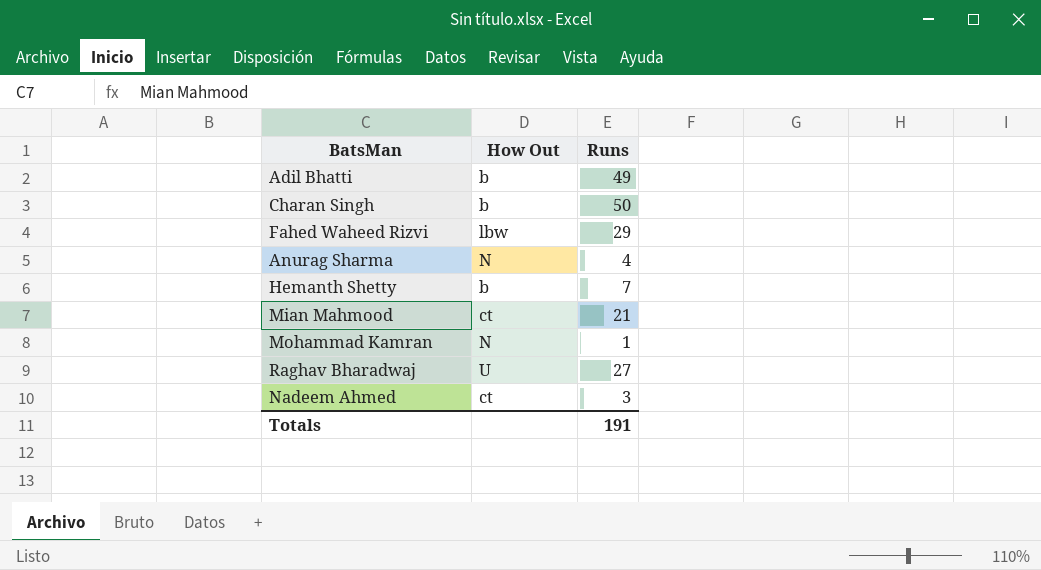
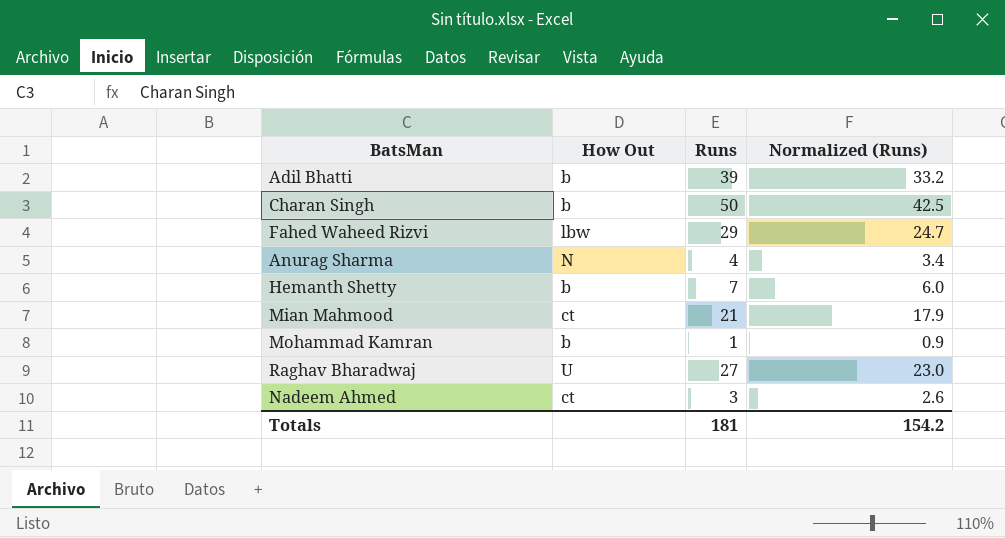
column Normalized (Runs) | formula: none -> [Runs] * 0.85
Adil Bhatti | Runs: 49 -> 39
Mohammad Kamran | How Out: N -> b
Totals | Runs: 191 -> 181

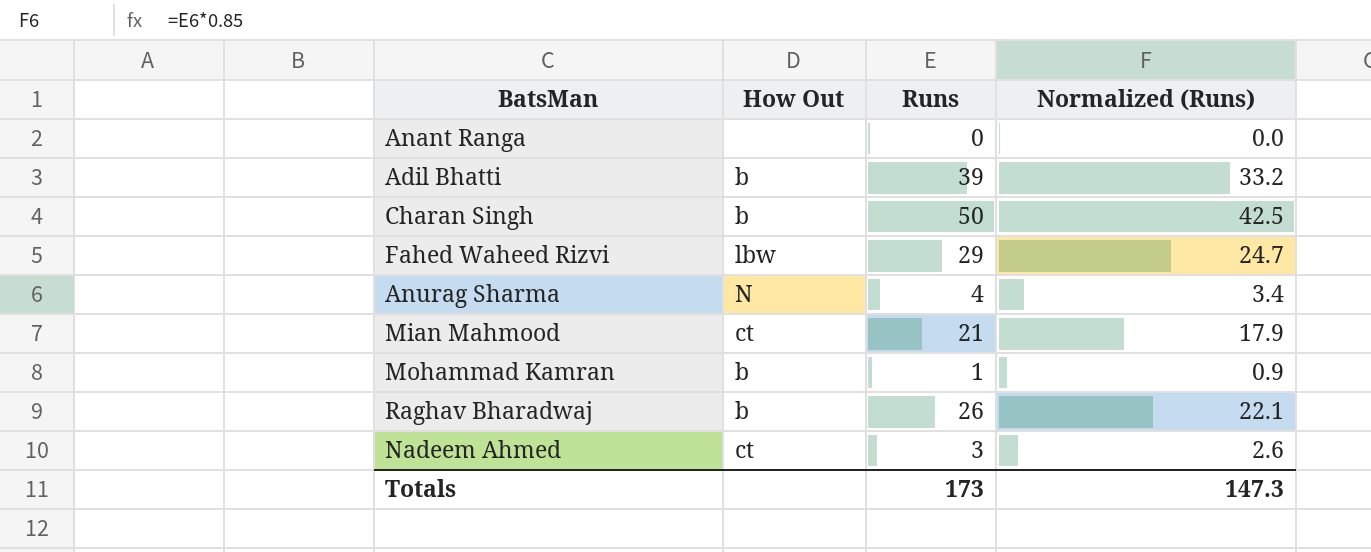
row Hemanth Shetty: b | 7 | 6.0 -> none
row Anant Ranga: none -> none | 0 | 0.0
Raghav Bharadwaj | How Out: U -> b
Raghav Bharadwaj | Runs: 27 -> 26
Raghav Bharadwaj | Normalized (Runs): 23.0 -> 22.1
Totals | Runs: 181 -> 173
Totals | Normalized (Runs): 154.2 -> 147.3

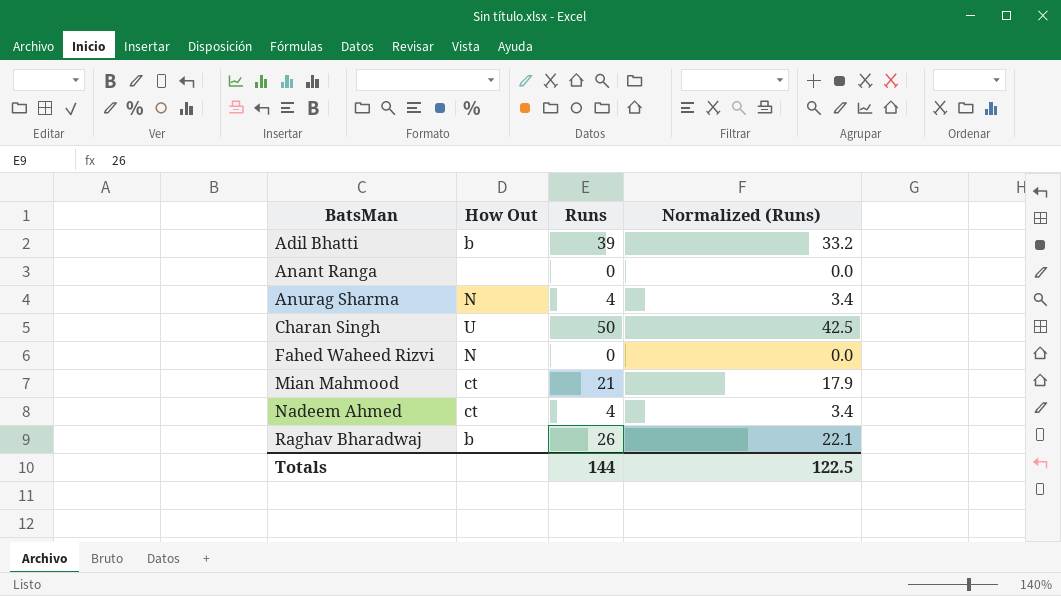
row order: none -> BatsMan ascending
row Mohammad Kamran: b | 1 | 0.9 -> none
Charan Singh | How Out: b -> U
Fahed Waheed Rizvi | How Out: lbw -> N
Fahed Waheed Rizvi | Runs: 29 -> 0
Fahed Waheed Rizvi | Normalized (Runs): 24.7 -> 0.0
Nadeem Ahmed | Runs: 3 -> 4
Nadeem Ahmed | Normalized (Runs): 2.6 -> 3.4
Totals | Runs: 173 -> 144
Totals | Normalized (Runs): 147.3 -> 122.5

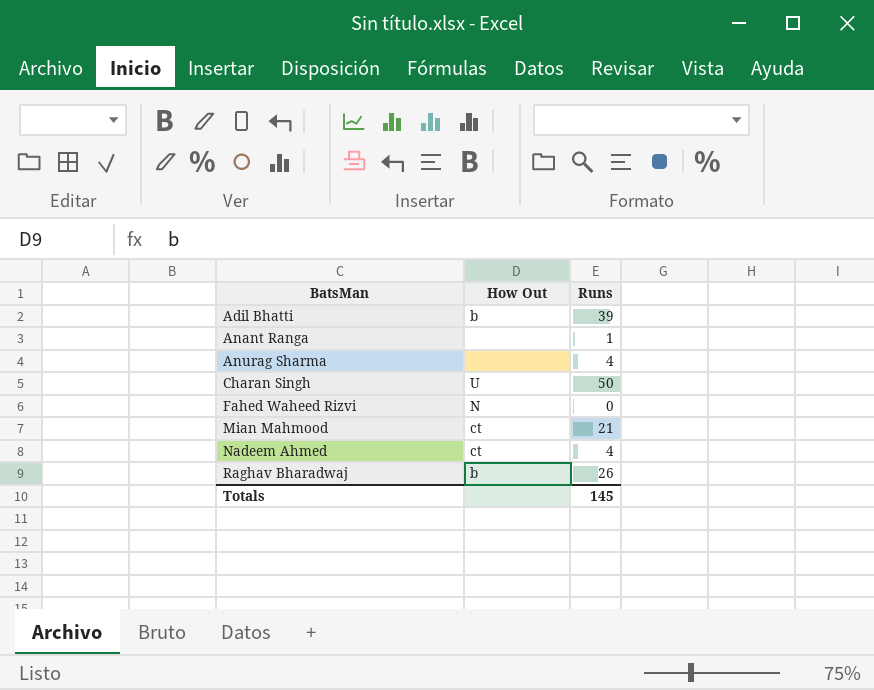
column Normalized (Runs) | formula: [Runs] * 0.85 -> none
Anant Ranga | Runs: 0 -> 1
Anurag Sharma | How Out: N -> none
Totals | Runs: 144 -> 145

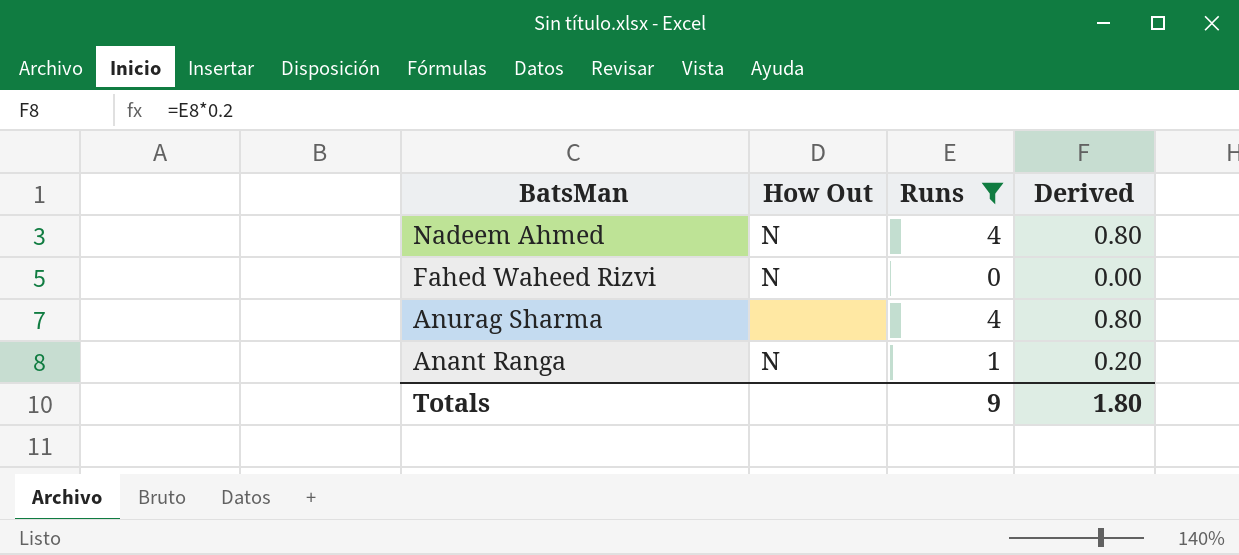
filter: none -> Runs <= 4
row order: BatsMan ascending -> BatsMan descending
column Derived | formula: none -> [Runs] * 0.2
Nadeem Ahmed | How Out: ct -> N
Anant Ranga | How Out: none -> N
Totals | Runs: 145 -> 9

